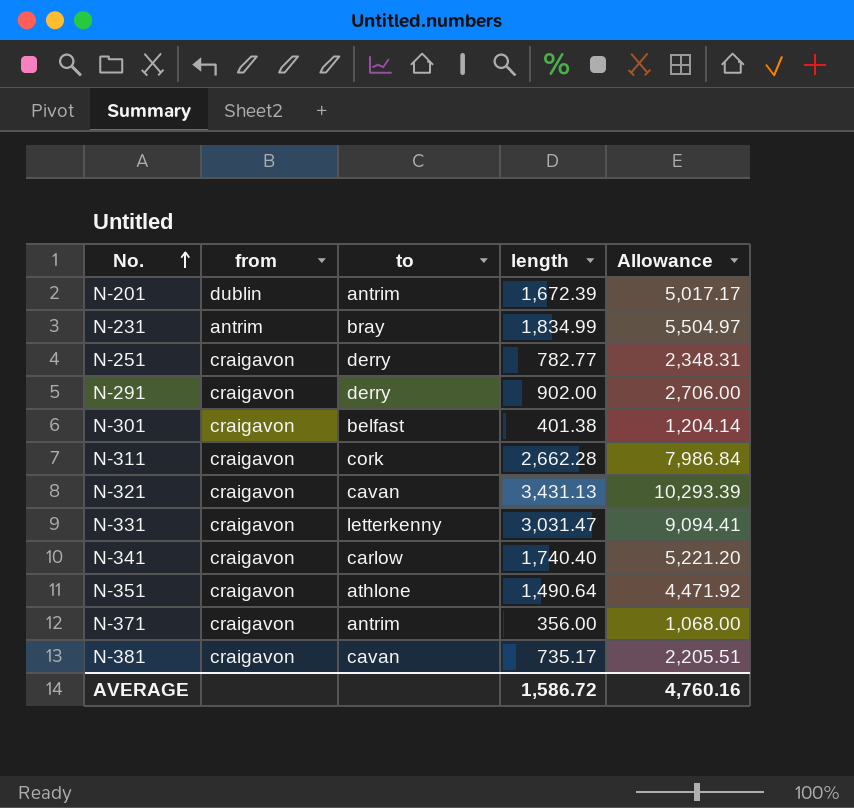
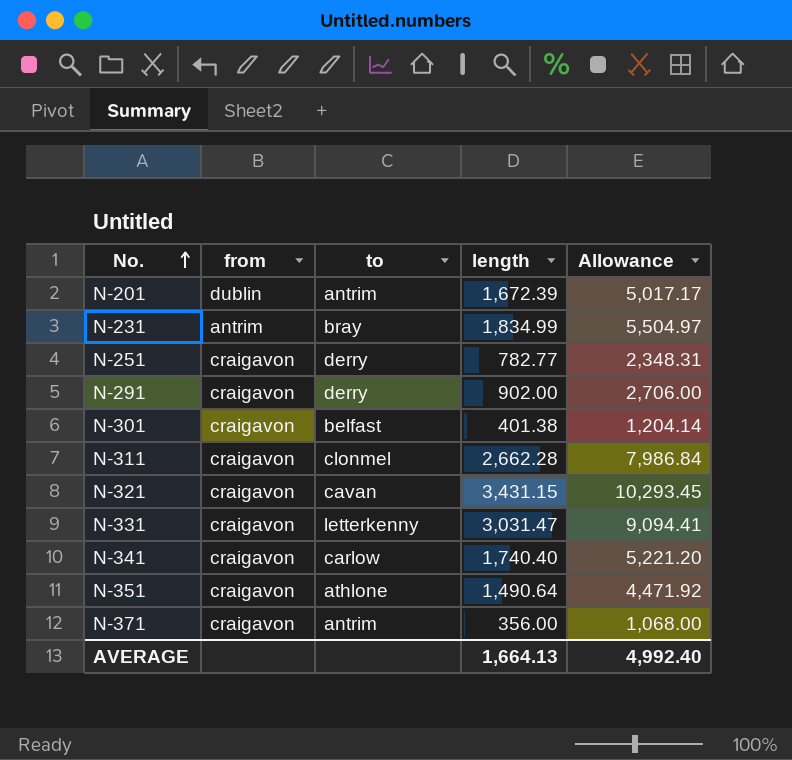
row N-381: craigavon | cavan | 735.17 | 2,205.51 -> none
N-311 | to: cork -> clonmel
N-321 | length: 3,431.13 -> 3,431.15
N-321 | Allowance: 10,293.39 -> 10,293.45
AVERAGE | length: 1,586.72 -> 1,664.13
AVERAGE | Allowance: 4,760.16 -> 4,992.40

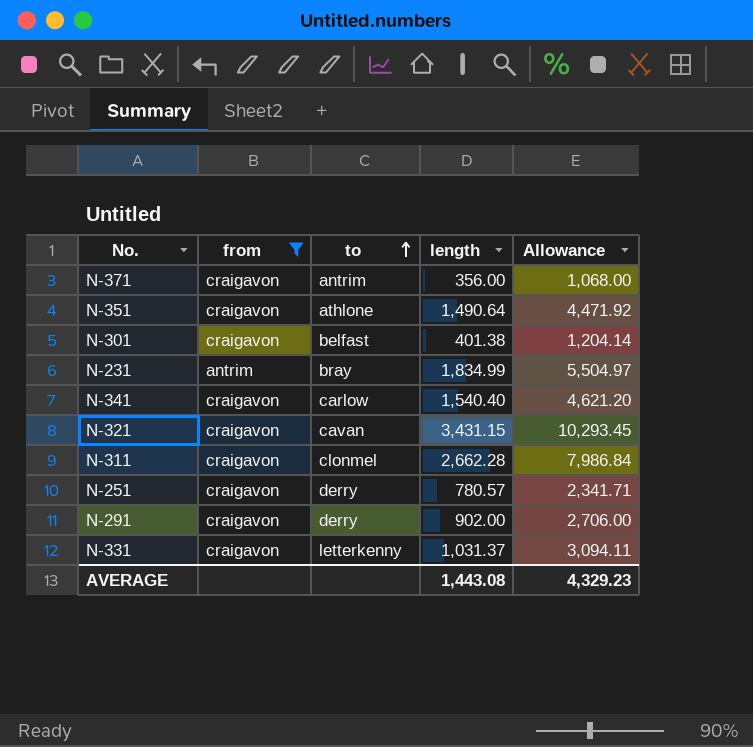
filter: none -> from != dublin
row order: No. ascending -> to ascending
N-341 | length: 1,740.40 -> 1,540.40
N-341 | Allowance: 5,221.20 -> 4,621.20
N-251 | length: 782.77 -> 780.57
N-251 | Allowance: 2,348.31 -> 2,341.71
N-331 | length: 3,031.47 -> 1,031.37
N-331 | Allowance: 9,094.41 -> 3,094.11
AVERAGE | length: 1,664.13 -> 1,443.08
AVERAGE | Allowance: 4,992.40 -> 4,329.23

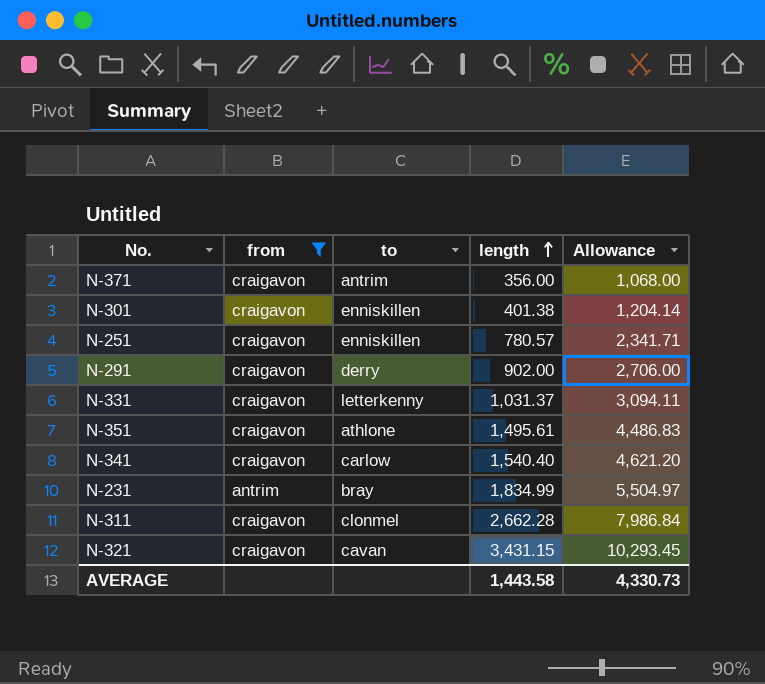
row order: to ascending -> length ascending
N-301 | to: belfast -> enniskillen
N-251 | to: derry -> enniskillen
N-351 | length: 1,490.64 -> 1,495.61
N-351 | Allowance: 4,471.92 -> 4,486.83
AVERAGE | length: 1,443.08 -> 1,443.58
AVERAGE | Allowance: 4,329.23 -> 4,330.73

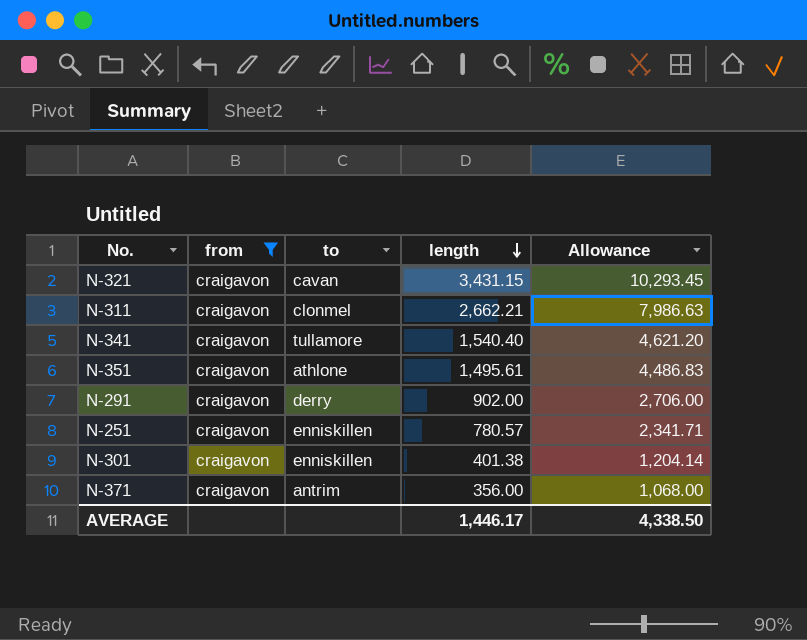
row order: length ascending -> length descending
row N-331: craigavon | letterkenny | 1,031.37 | 3,094.11 -> none
row N-231: antrim | bray | 1,834.99 | 5,504.97 -> none
N-311 | length: 2,662.28 -> 2,662.21
N-311 | Allowance: 7,986.84 -> 7,986.63
N-341 | to: carlow -> tullamore
AVERAGE | length: 1,443.58 -> 1,446.17
AVERAGE | Allowance: 4,330.73 -> 4,338.50

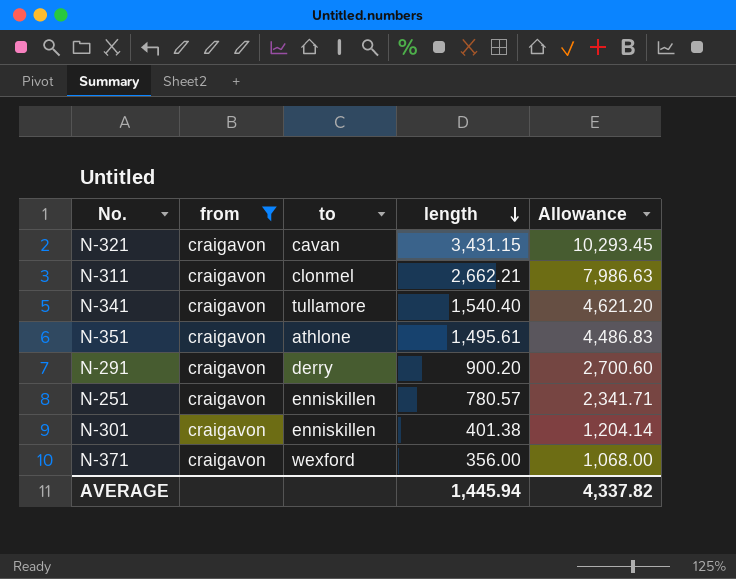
N-291 | length: 902.00 -> 900.20
N-291 | Allowance: 2,706.00 -> 2,700.60
N-371 | to: antrim -> wexford
AVERAGE | length: 1,446.17 -> 1,445.94
AVERAGE | Allowance: 4,338.50 -> 4,337.82

